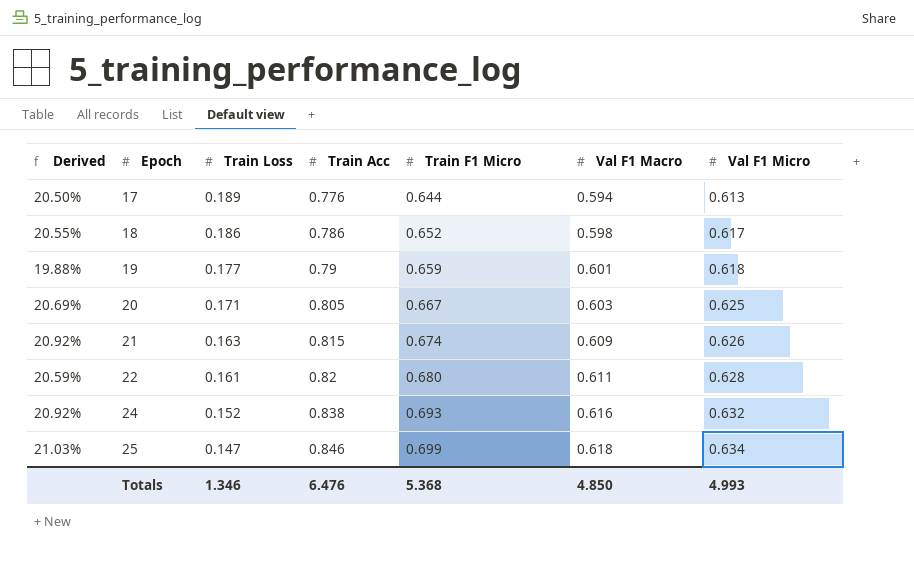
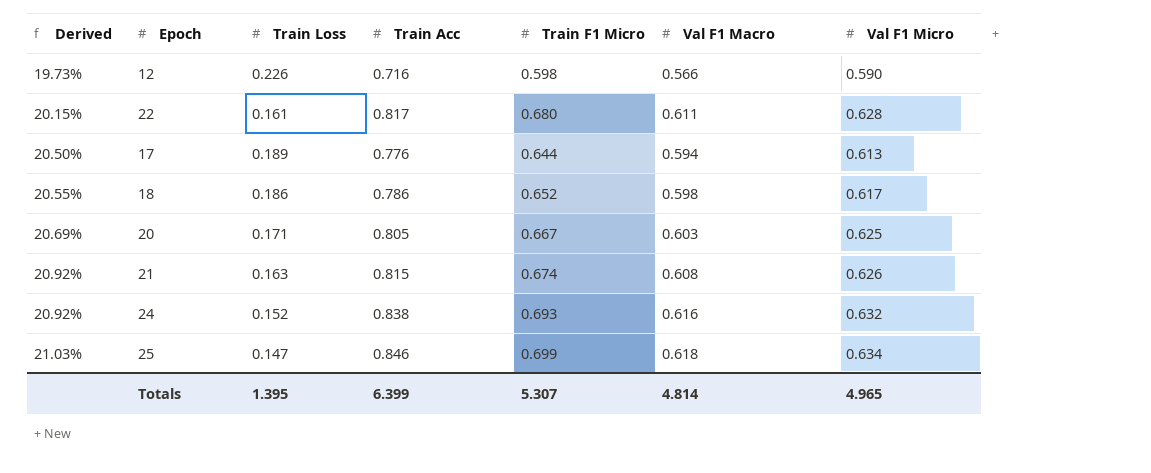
row order: Epoch ascending -> Derived ascending
row 19: 19.88% | 0.177 | 0.79 | 0.659 | 0.601 | 0.618 -> none
row 12: none -> 19.73% | 0.226 | 0.716 | 0.598 | 0.566 | 0.590
22 | Derived: 20.59% -> 20.15%
22 | Train Acc: 0.82 -> 0.817
21 | Val F1 Macro: 0.609 -> 0.608
Totals | Train Loss: 1.346 -> 1.395
Totals | Train Acc: 6.476 -> 6.399
Totals | Train F1 Micro: 5.368 -> 5.307
Totals | Val F1 Macro: 4.850 -> 4.814
Totals | Val F1 Micro: 4.993 -> 4.965

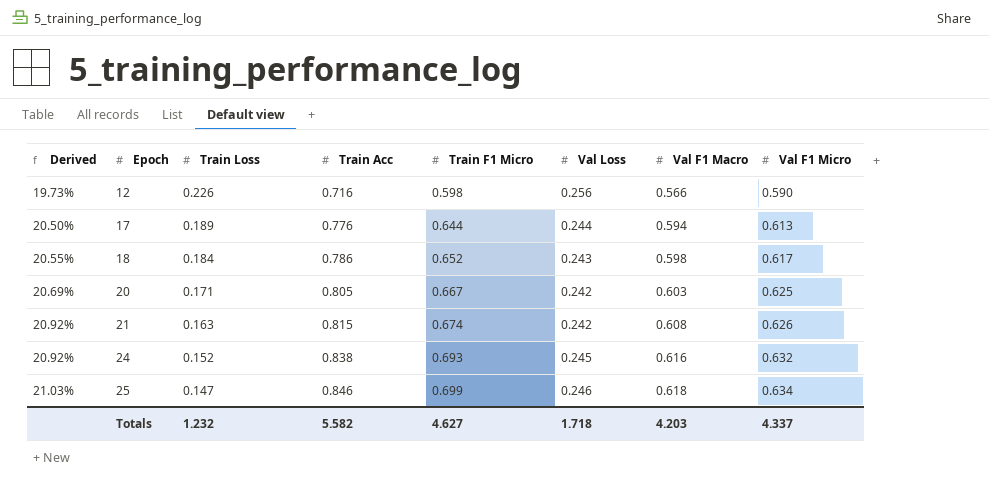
column Val Loss | position: none -> 6
row 22: 20.15% | 0.161 | 0.817 | 0.680 | 0.611 | 0.628 -> none
18 | Train Loss: 0.186 -> 0.184
Totals | Train Loss: 1.395 -> 1.232
Totals | Train Acc: 6.399 -> 5.582
Totals | Train F1 Micro: 5.307 -> 4.627
Totals | Val F1 Macro: 4.814 -> 4.203
Totals | Val F1 Micro: 4.965 -> 4.337

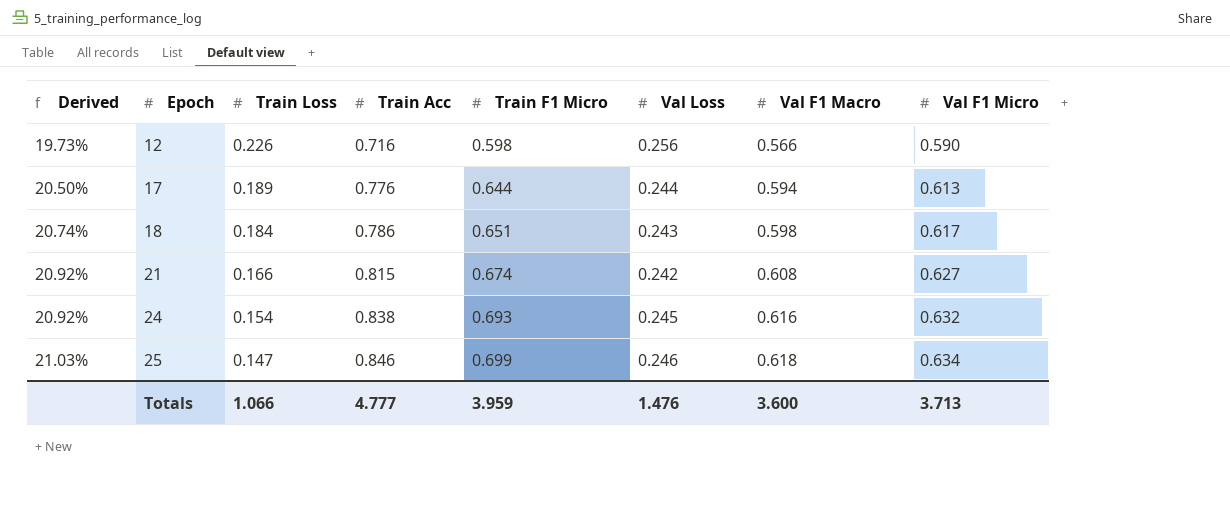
row 20: 20.69% | 0.171 | 0.805 | 0.667 | 0.242 | 0.603 | 0.625 -> none
18 | Derived: 20.55% -> 20.74%
18 | Train F1 Micro: 0.652 -> 0.651
21 | Train Loss: 0.163 -> 0.166
21 | Val F1 Micro: 0.626 -> 0.627
24 | Train Loss: 0.152 -> 0.154
Totals | Train Loss: 1.232 -> 1.066
Totals | Train Acc: 5.582 -> 4.777
Totals | Train F1 Micro: 4.627 -> 3.959
Totals | Val Loss: 1.718 -> 1.476
Totals | Val F1 Macro: 4.203 -> 3.600
Totals | Val F1 Micro: 4.337 -> 3.713

